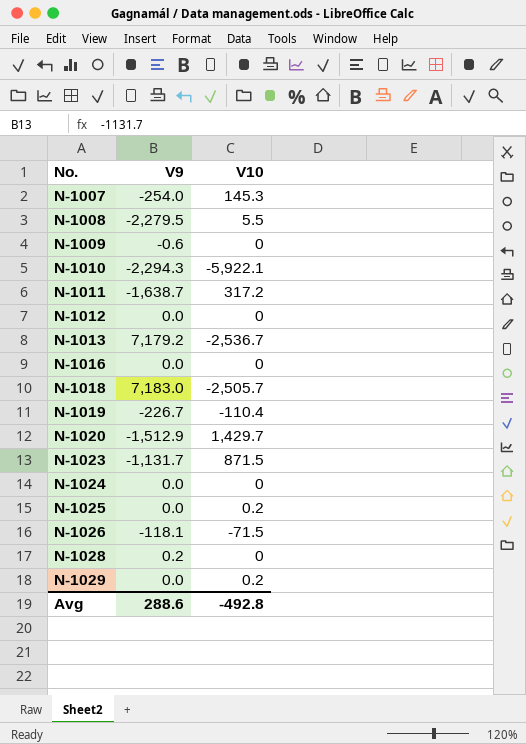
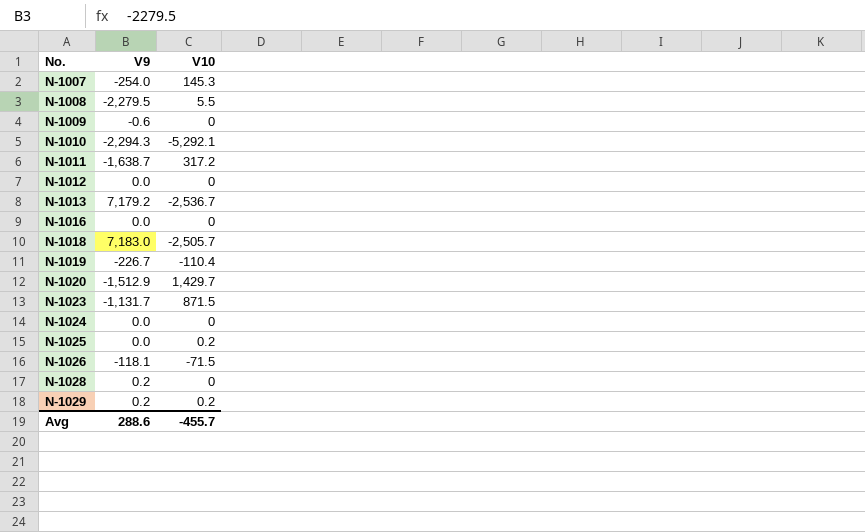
N-1010 | V10: -5,922.1 -> -5,292.1
N-1029 | V9: 0.0 -> 0.2
Avg | V10: -492.8 -> -455.7

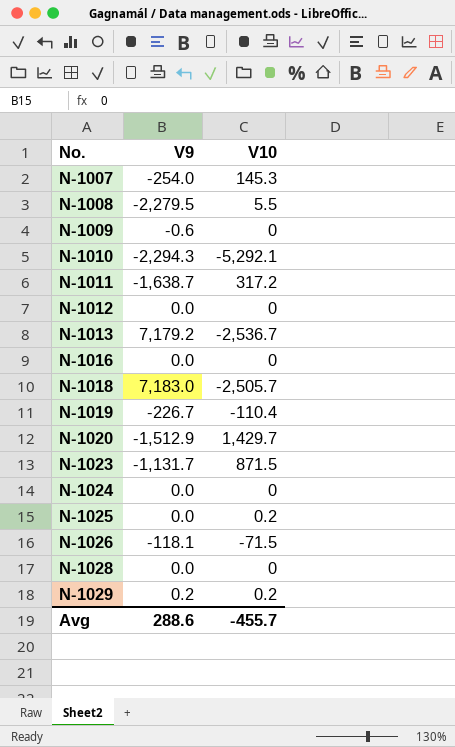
N-1028 | V9: 0.2 -> 0.0

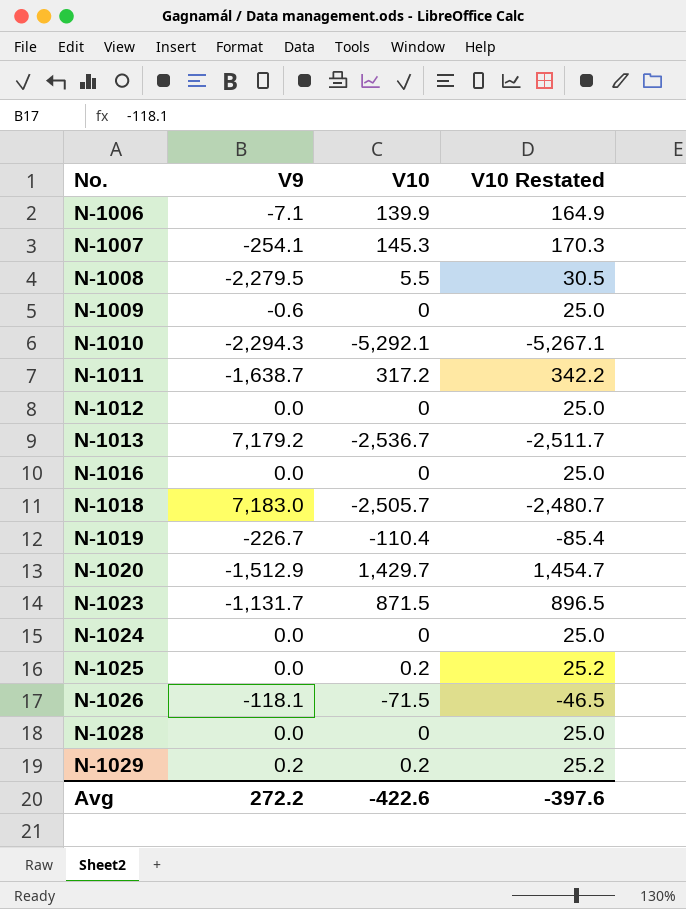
column V10 Restated | formula: none -> [V10] + 25
row N-1006: none -> -7.1 | 139.9 | 164.9
N-1007 | V9: -254.0 -> -254.1
Avg | V9: 288.6 -> 272.2
Avg | V10: -455.7 -> -422.6

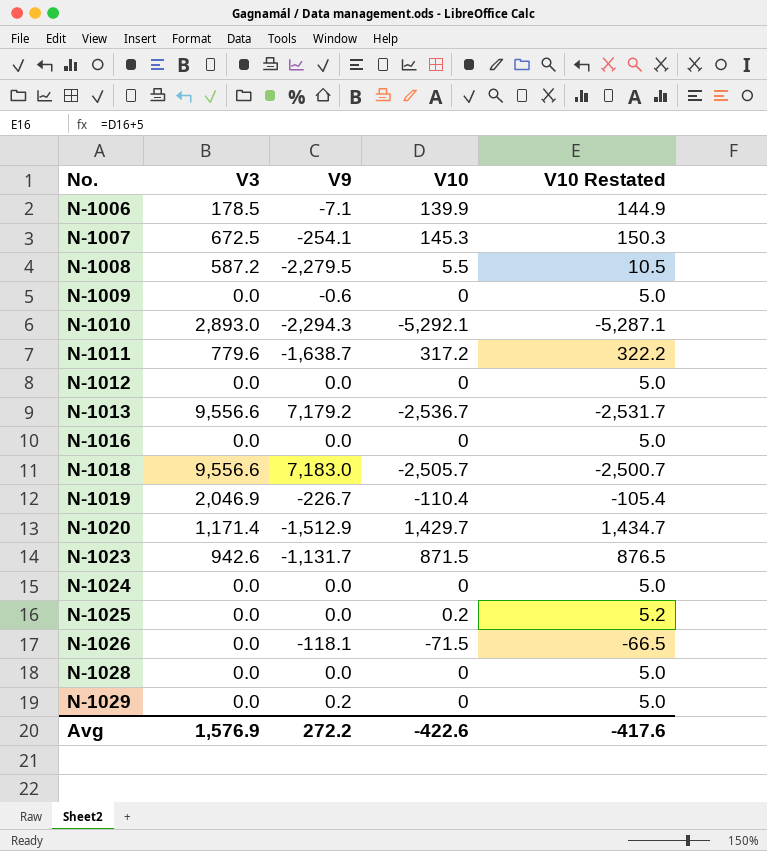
column V3 | position: none -> 2
column V10 Restated | formula: [V10] + 25 -> [V10] + 5
N-1029 | V10: 0.2 -> 0
Avg | V10 Restated: -397.6 -> -417.6

